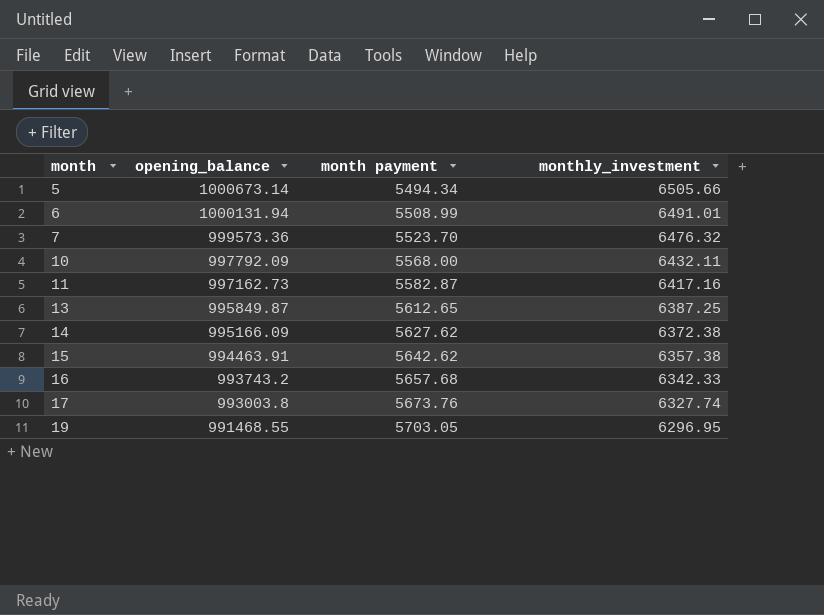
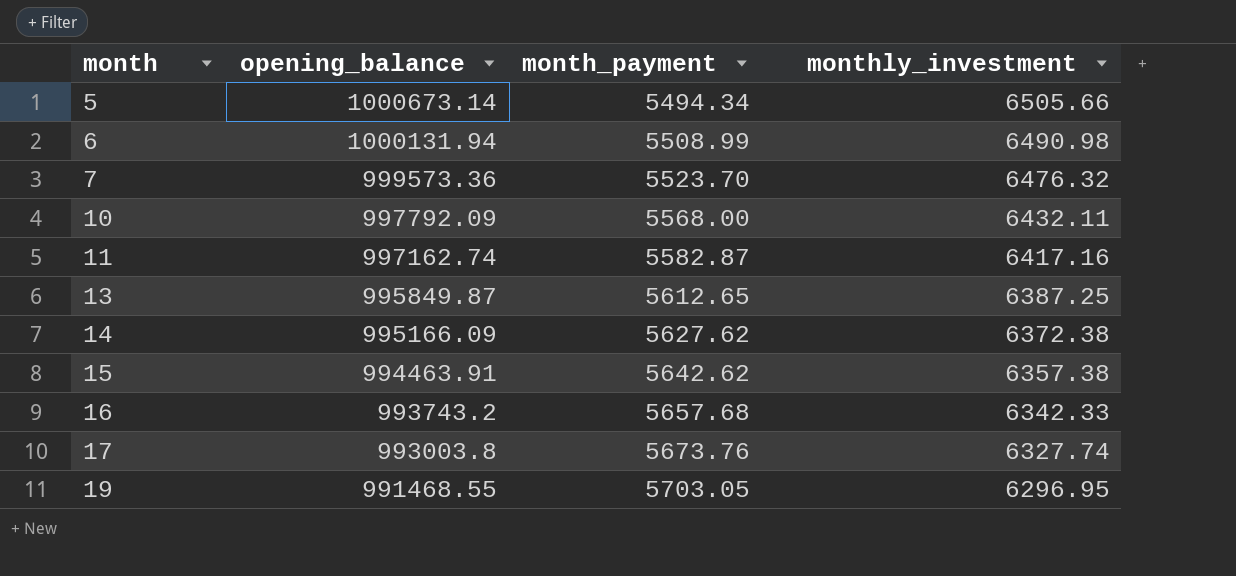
column name: month payment -> month_payment
6 | monthly_investment: 6491.01 -> 6490.98
11 | opening_balance: 997162.73 -> 997162.74

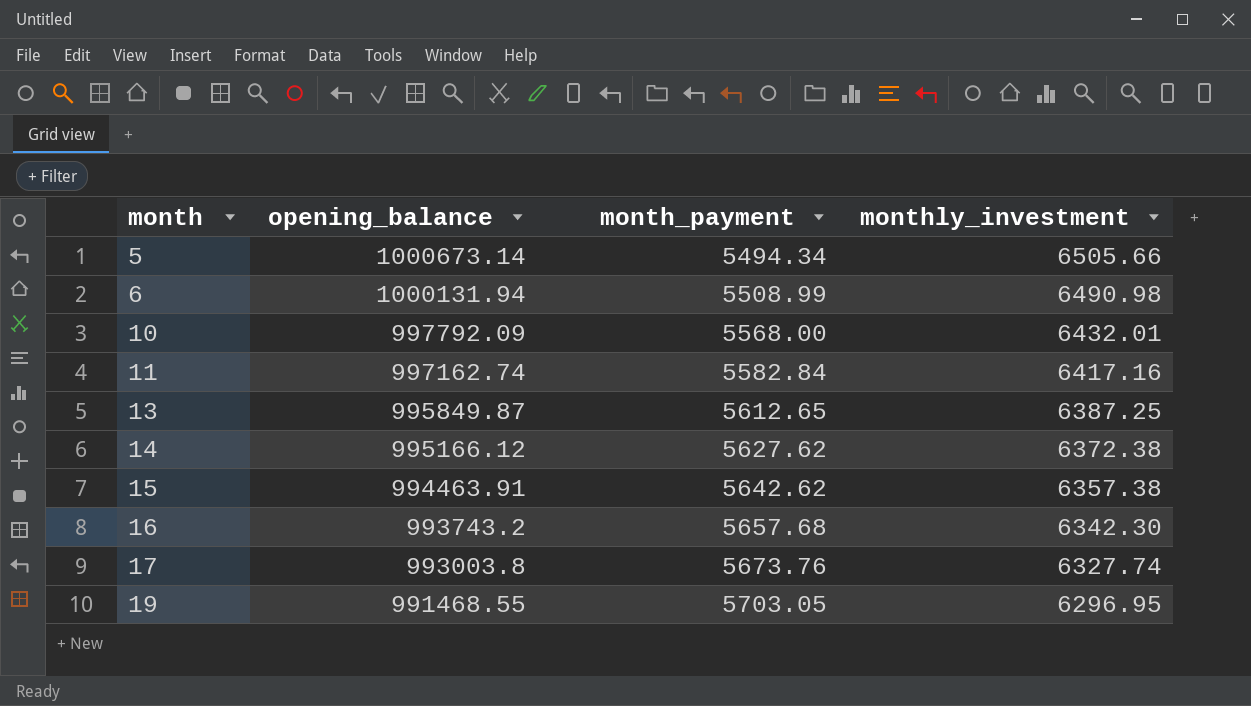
row 7: 999573.36 | 5523.70 | 6476.32 -> none
10 | monthly_investment: 6432.11 -> 6432.01
11 | month_payment: 5582.87 -> 5582.84
14 | opening_balance: 995166.09 -> 995166.12
16 | monthly_investment: 6342.33 -> 6342.30

